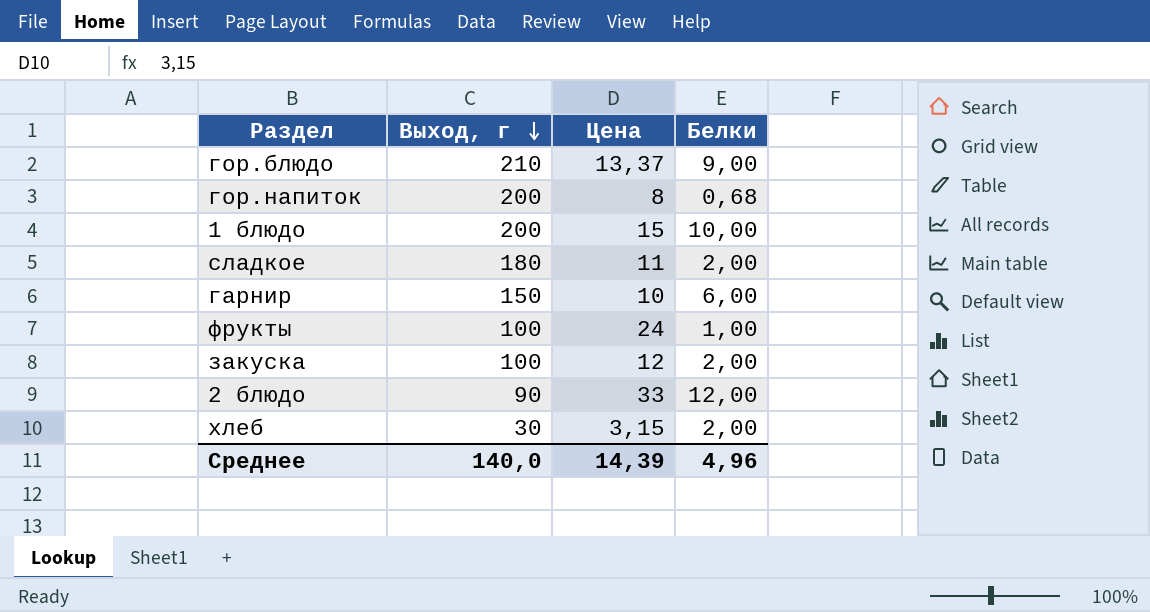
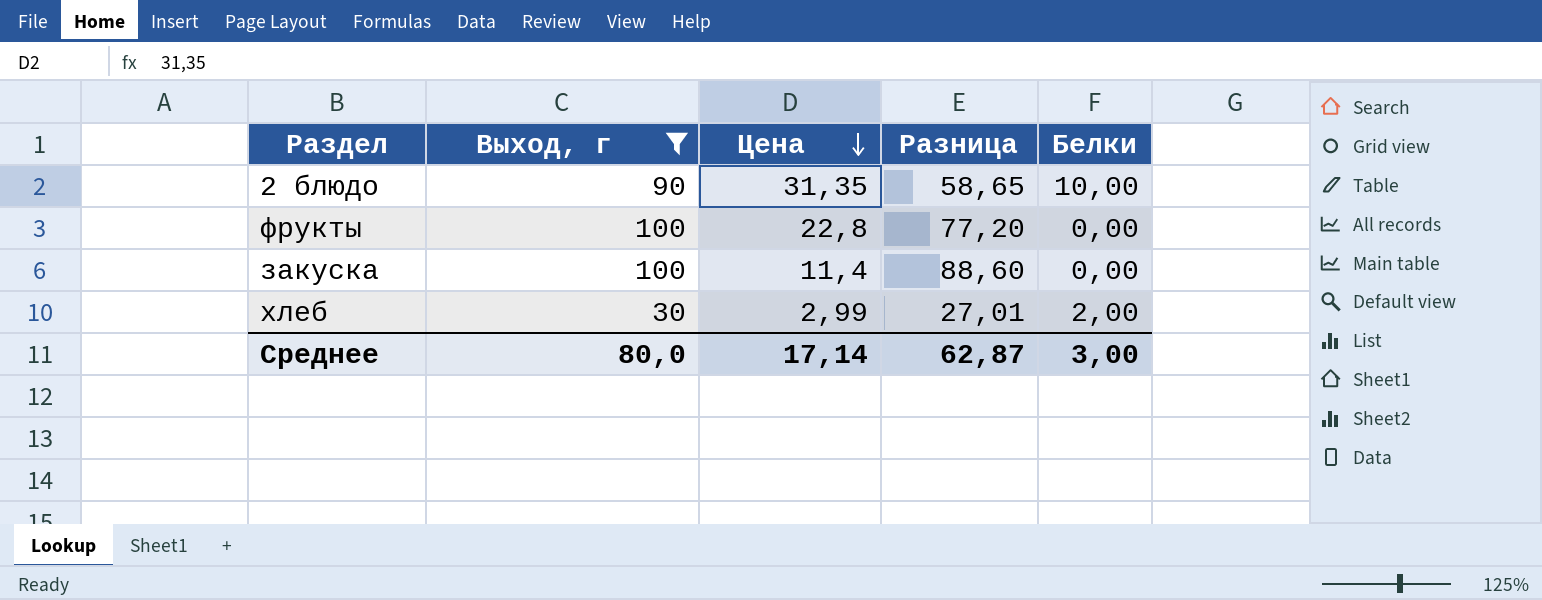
filter: none -> Выход, г <= 100
row order: Выход, г descending -> Цена descending
column Разница | formula: none -> [Выход, г] - [Цена]
2 блюдо | Цена: 33 -> 31,35
2 блюдо | Белки: 12,00 -> 10,00
фрукты | Цена: 24 -> 22,8
фрукты | Белки: 1,00 -> 0,00
закуска | Цена: 12 -> 11,4
закуска | Белки: 2,00 -> 0,00
хлеб | Цена: 3,15 -> 2,99
Среднее | Выход, г: 140,0 -> 80,0
Среднее | Цена: 14,39 -> 17,14
Среднее | Белки: 4,96 -> 3,00

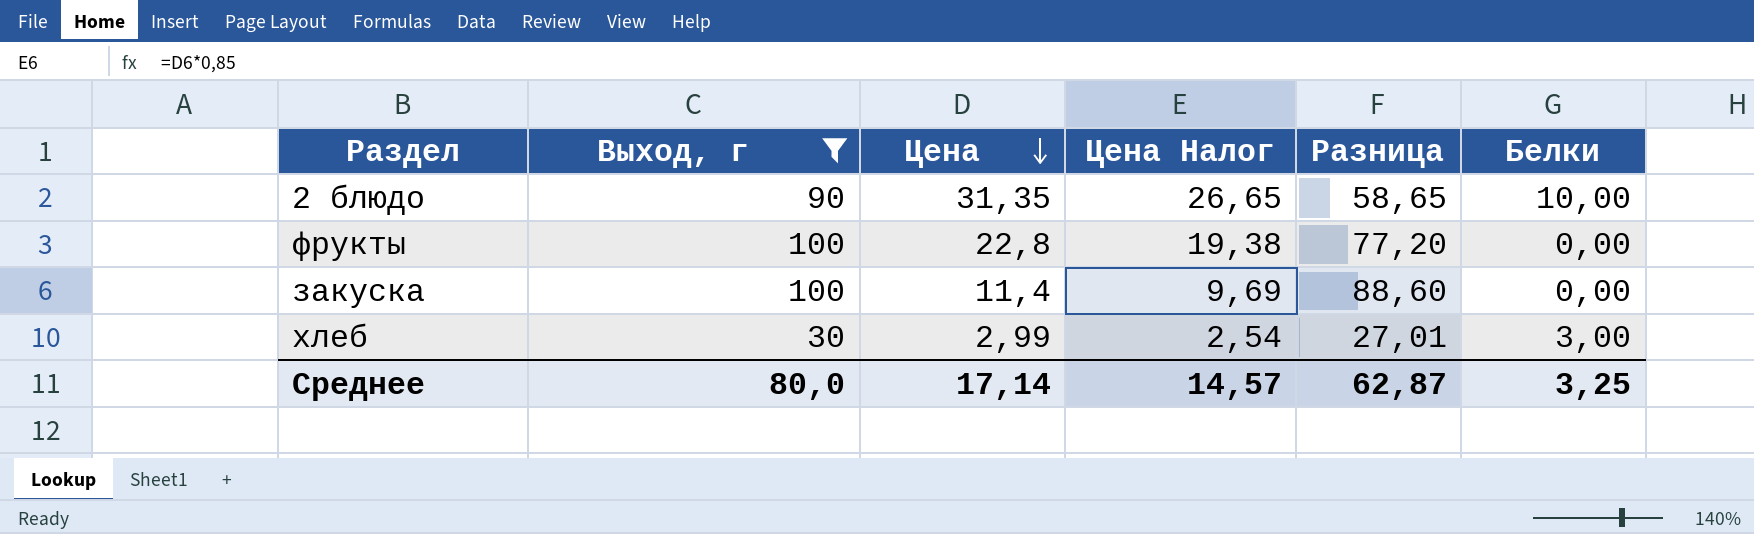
column Цена Налог | formula: none -> [Цена] * 0,85
хлеб | Белки: 2,00 -> 3,00
Среднее | Белки: 3,00 -> 3,25

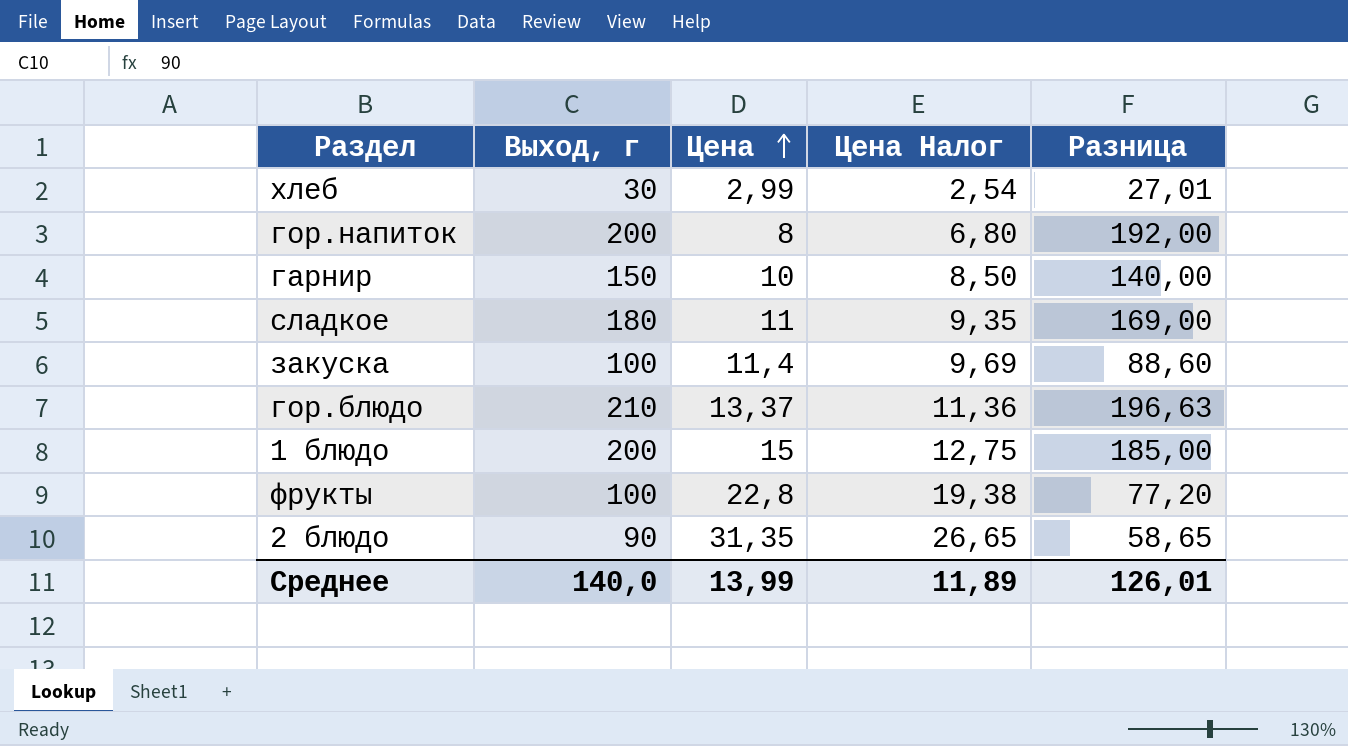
filter: Выход, г <= 100 -> none
row order: Цена descending -> Цена ascending
column Белки | position: 6 -> none
Среднее | Выход, г: 80,0 -> 140,0
Среднее | Цена: 17,14 -> 13,99
Среднее | Цена Налог: 14,57 -> 11,89
Среднее | Разница: 62,87 -> 126,01

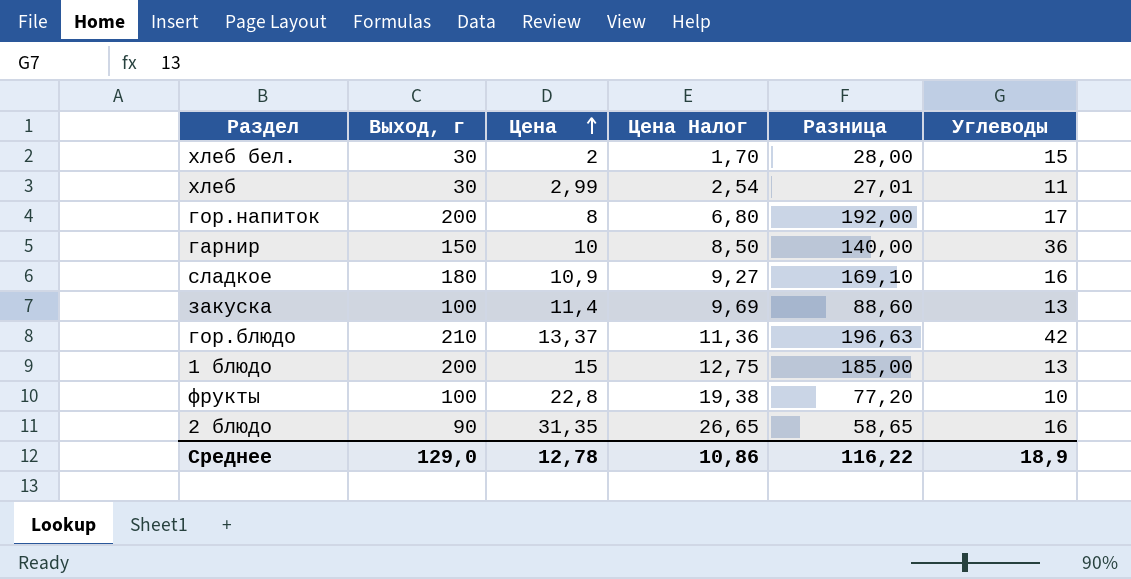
column Углеводы | position: none -> 6
row хлеб бел.: none -> 30 | 2 | 1,70 | 28,00 | 15
сладкое | Цена: 11 -> 10,9
сладкое | Цена Налог: 9,35 -> 9,27
сладкое | Разница: 169,00 -> 169,10
Среднее | Выход, г: 140,0 -> 129,0
Среднее | Цена: 13,99 -> 12,78
Среднее | Цена Налог: 11,89 -> 10,86
Среднее | Разница: 126,01 -> 116,22

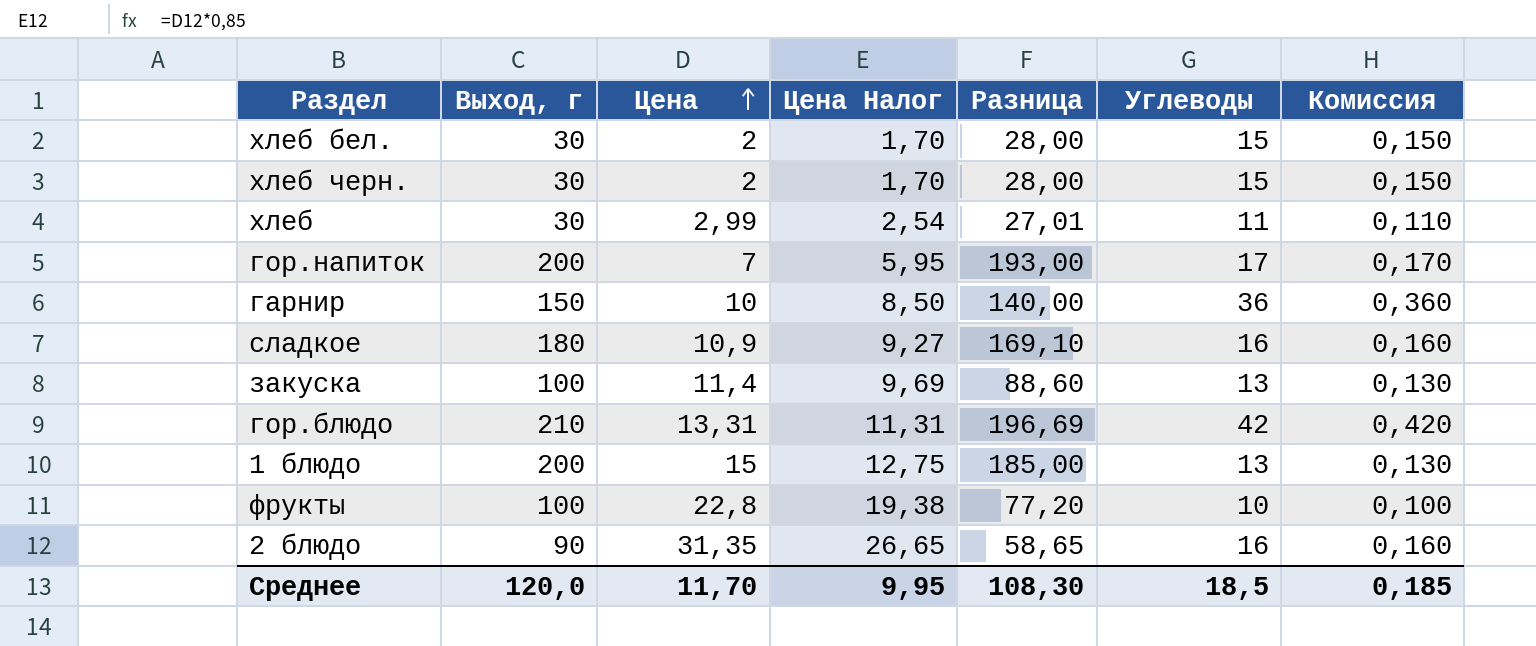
column Комиссия | formula: none -> [Углеводы] * 0,01
row хлеб черн.: none -> 30 | 2 | 1,70 | 28,00 | 15 | 0,150
гор.напиток | Цена: 8 -> 7
гор.напиток | Цена Налог: 6,80 -> 5,95
гор.напиток | Разница: 192,00 -> 193,00
гор.блюдо | Цена: 13,37 -> 13,31
гор.блюдо | Цена Налог: 11,36 -> 11,31
гор.блюдо | Разница: 196,63 -> 196,69
Среднее | Выход, г: 129,0 -> 120,0
Среднее | Цена: 12,78 -> 11,70
Среднее | Цена Налог: 10,86 -> 9,95
Среднее | Разница: 116,22 -> 108,30
Среднее | Углеводы: 18,9 -> 18,5

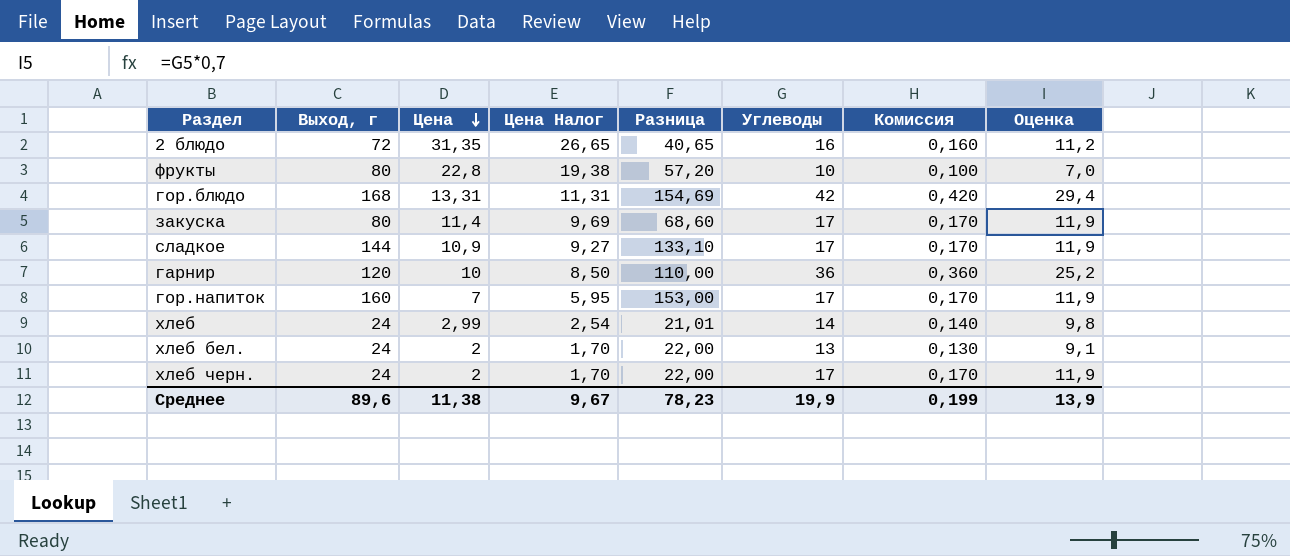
row order: Цена ascending -> Цена descending
column Оценка | formula: none -> [Углеводы] * 0,7
row 1 блюдо: 200 | 15 | 12,75 | 185,00 | 13 | 0,130 -> none
2 блюдо | Выход, г: 90 -> 72
2 блюдо | Разница: 58,65 -> 40,65
фрукты | Выход, г: 100 -> 80
фрукты | Разница: 77,20 -> 57,20
гор.блюдо | Выход, г: 210 -> 168
гор.блюдо | Разница: 196,69 -> 154,69
закуска | Выход, г: 100 -> 80
закуска | Разница: 88,60 -> 68,60
закуска | Углеводы: 13 -> 17
закуска | Комиссия: 0,130 -> 0,170
сладкое | Выход, г: 180 -> 144
сладкое | Разница: 169,10 -> 133,10
сладкое | Углеводы: 16 -> 17
сладкое | Комиссия: 0,160 -> 0,170
гарнир | Выход, г: 150 -> 120
гарнир | Разница: 140,00 -> 110,00
гор.напиток | Выход, г: 200 -> 160
гор.напиток | Разница: 193,00 -> 153,00
хлеб | Выход, г: 30 -> 24
хлеб | Разница: 27,01 -> 21,01
хлеб | Углеводы: 11 -> 14
хлеб | Комиссия: 0,110 -> 0,140
хлеб бел. | Выход, г: 30 -> 24
хлеб бел. | Разница: 28,00 -> 22,00
хлеб бел. | Углеводы: 15 -> 13
хлеб бел. | Комиссия: 0,150 -> 0,130
хлеб черн. | Выход, г: 30 -> 24
хлеб черн. | Разница: 28,00 -> 22,00
хлеб черн. | Углеводы: 15 -> 17
хлеб черн. | Комиссия: 0,150 -> 0,170
Среднее | Выход, г: 120,0 -> 89,6
Среднее | Цена: 11,70 -> 11,38
Среднее | Цена Налог: 9,95 -> 9,67
Среднее | Разница: 108,30 -> 78,23
Среднее | Углеводы: 18,5 -> 19,9
Среднее | Комиссия: 0,185 -> 0,199

